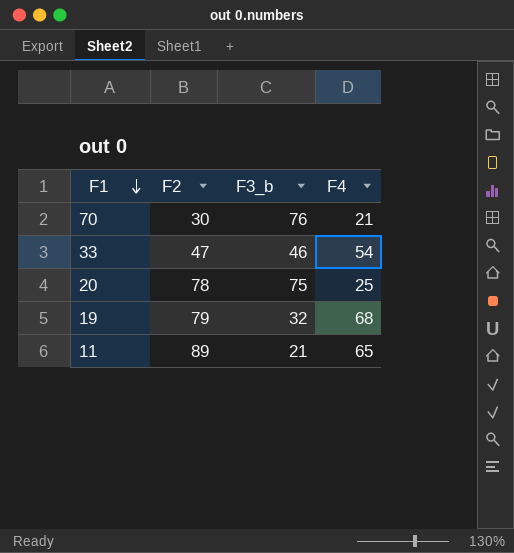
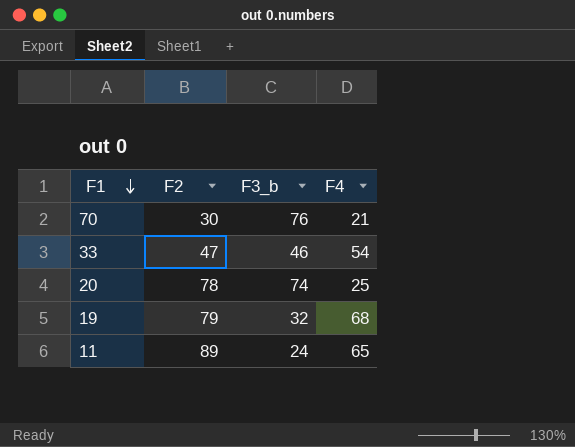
20 | F3_b: 75 -> 74
11 | F3_b: 21 -> 24

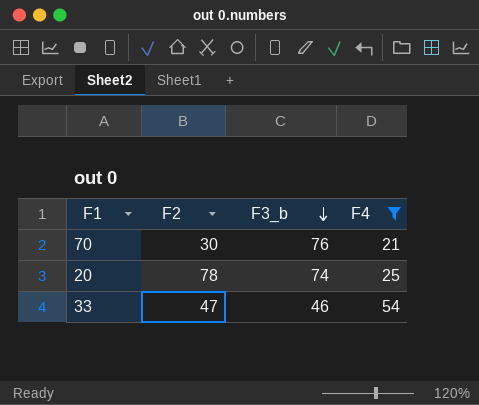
filter: none -> F4 <= 54
row order: F1 descending -> F3_b descending

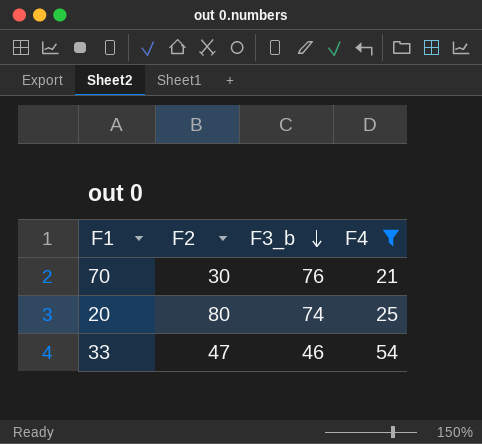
20 | F2: 78 -> 80

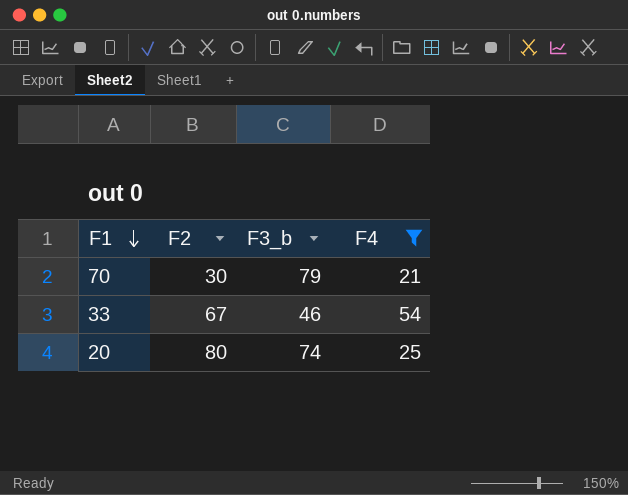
row order: F3_b descending -> F1 descending
70 | F3_b: 76 -> 79
33 | F2: 47 -> 67

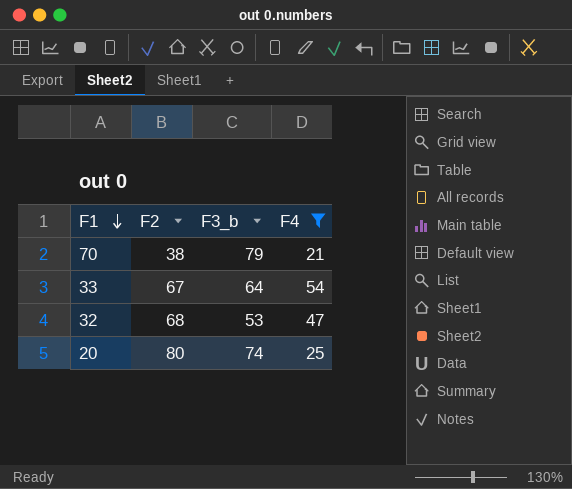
70 | F2: 30 -> 38
33 | F3_b: 46 -> 64
row 32: none -> 68 | 53 | 47

